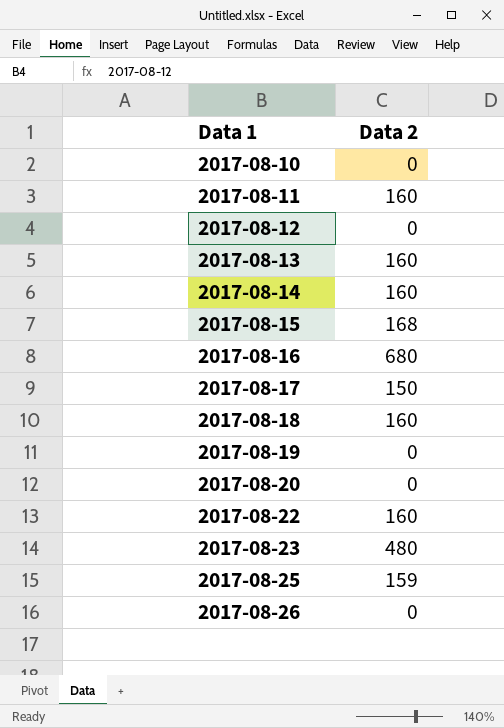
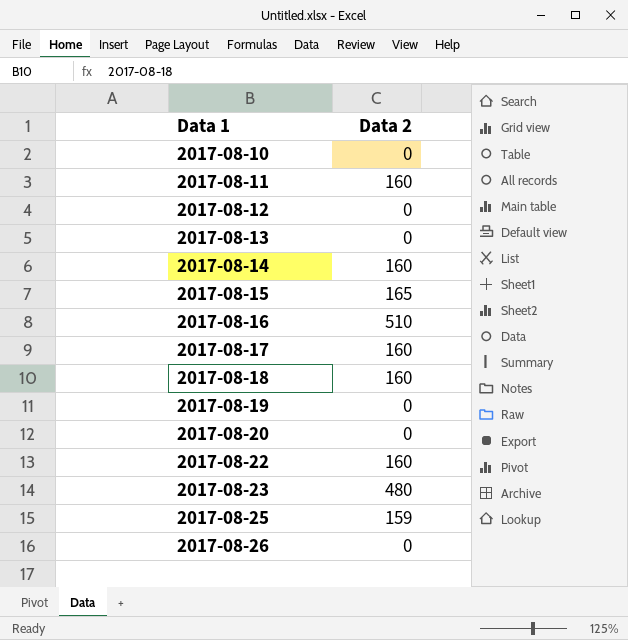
2017-08-13 | Data 2: 160 -> 0
2017-08-15 | Data 2: 168 -> 165
2017-08-16 | Data 2: 680 -> 510
2017-08-17 | Data 2: 150 -> 160

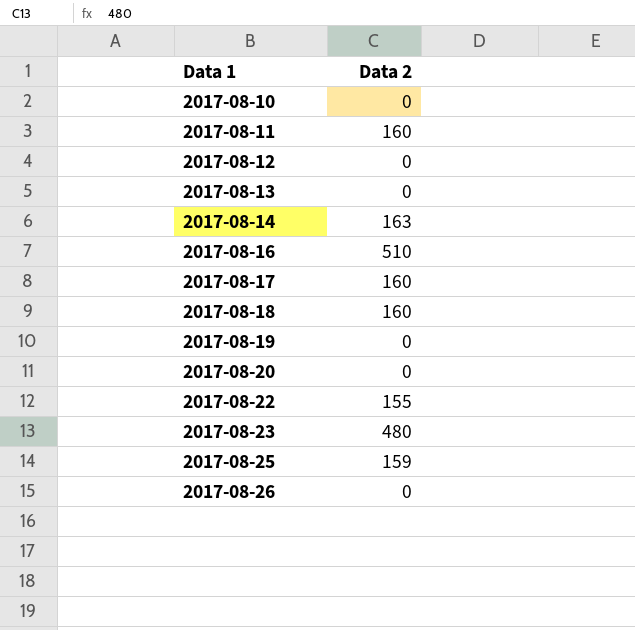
row 2017-08-15: 165 -> none
2017-08-14 | Data 2: 160 -> 163
2017-08-22 | Data 2: 160 -> 155

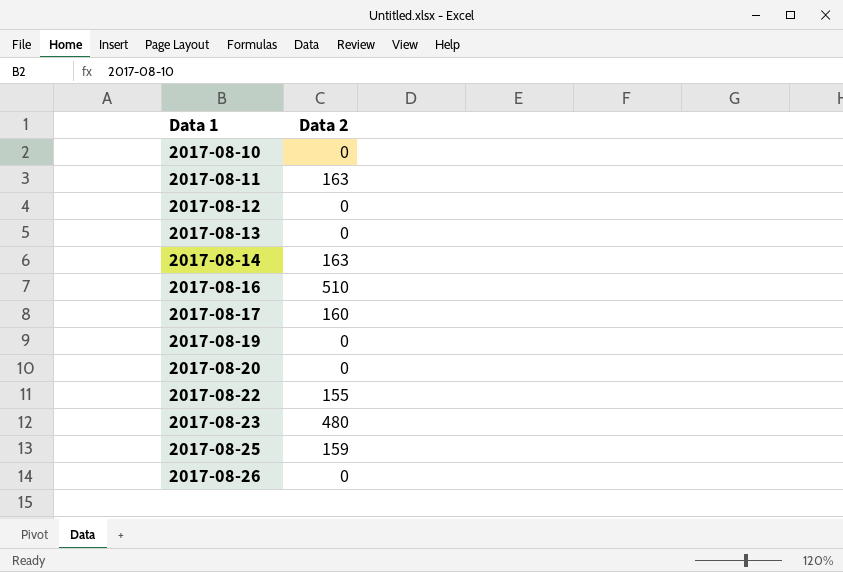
row 2017-08-18: 160 -> none
2017-08-11 | Data 2: 160 -> 163

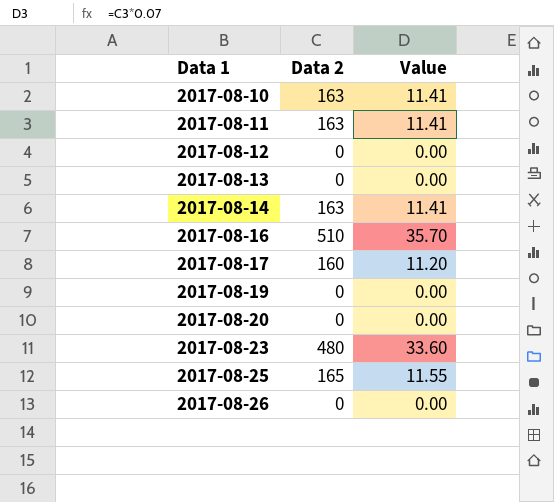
column Value | formula: none -> [Data 2] * 0.07
row 2017-08-22: 155 -> none
2017-08-10 | Data 2: 0 -> 163
2017-08-25 | Data 2: 159 -> 165

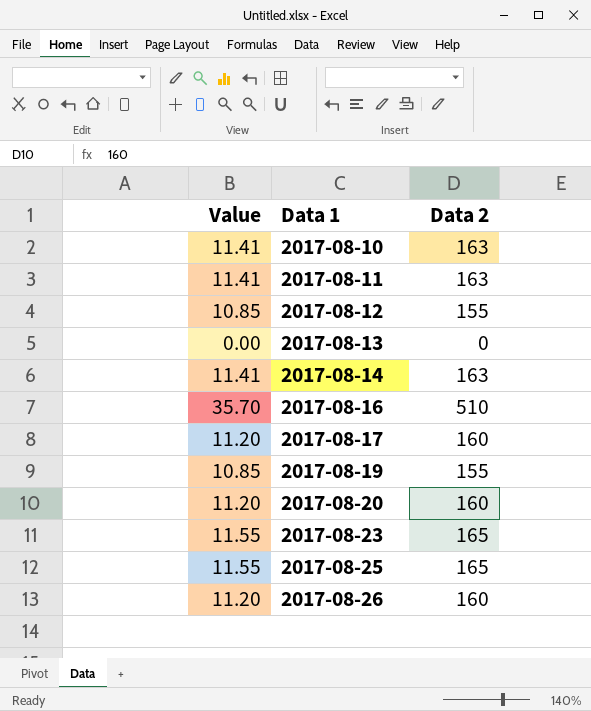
column Value | position: 3 -> 1
2017-08-12 | Value: 0.00 -> 10.85
2017-08-12 | Data 2: 0 -> 155
2017-08-19 | Value: 0.00 -> 10.85
2017-08-19 | Data 2: 0 -> 155
2017-08-20 | Value: 0.00 -> 11.20
2017-08-20 | Data 2: 0 -> 160
2017-08-23 | Value: 33.60 -> 11.55
2017-08-23 | Data 2: 480 -> 165
2017-08-26 | Value: 0.00 -> 11.20
2017-08-26 | Data 2: 0 -> 160

